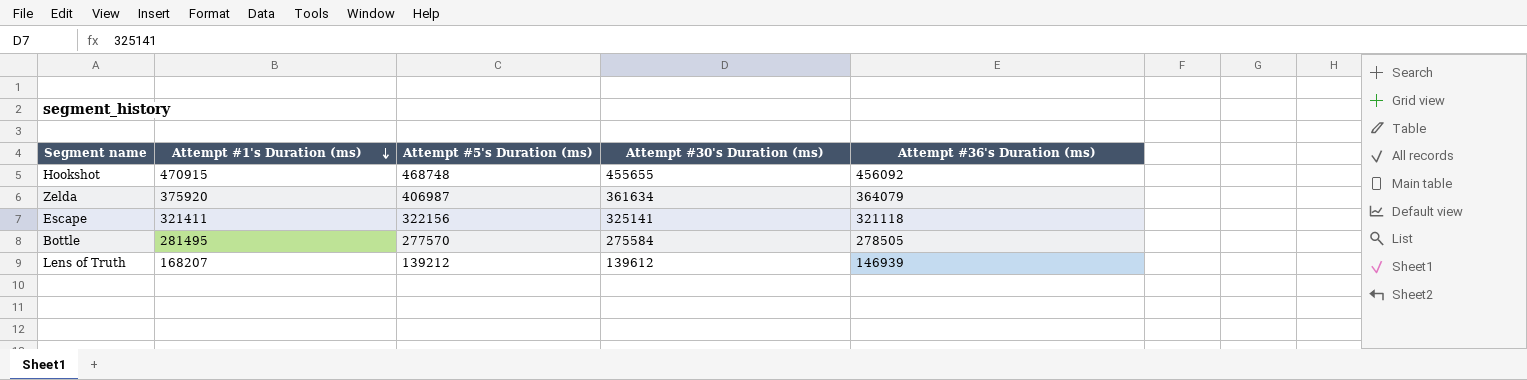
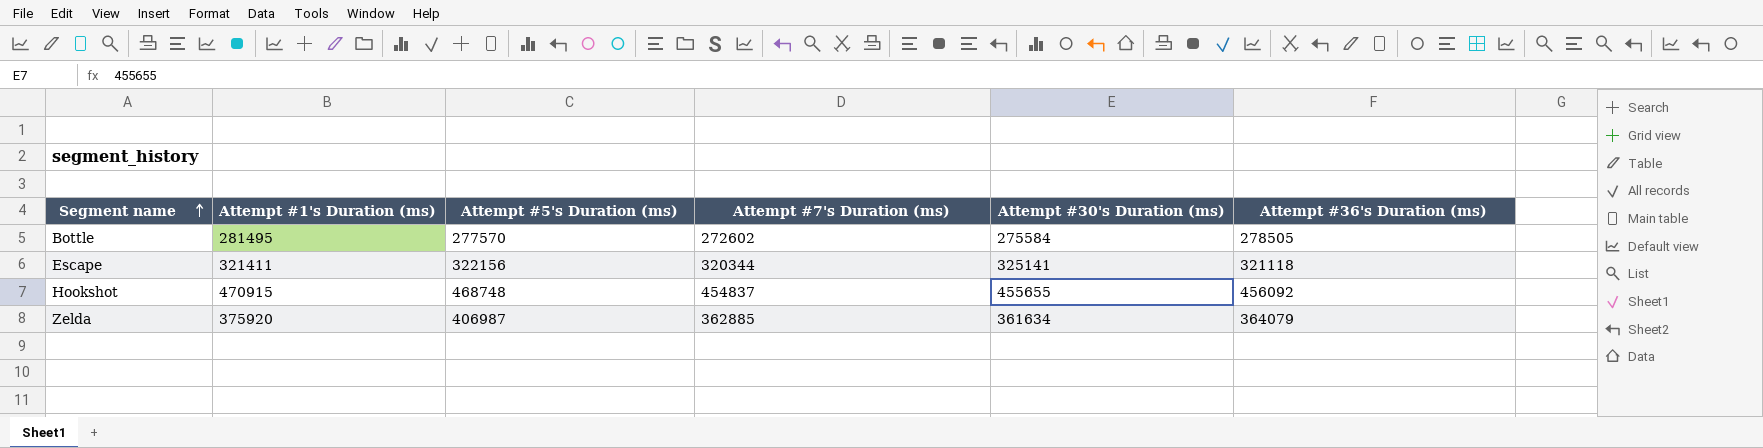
row order: Attempt #1's Duration (ms) descending -> Segment name ascending
column Attempt #7's Duration (ms) | position: none -> 4
row Lens of Truth: 168207 | 139212 | 139612 | 146939 -> none

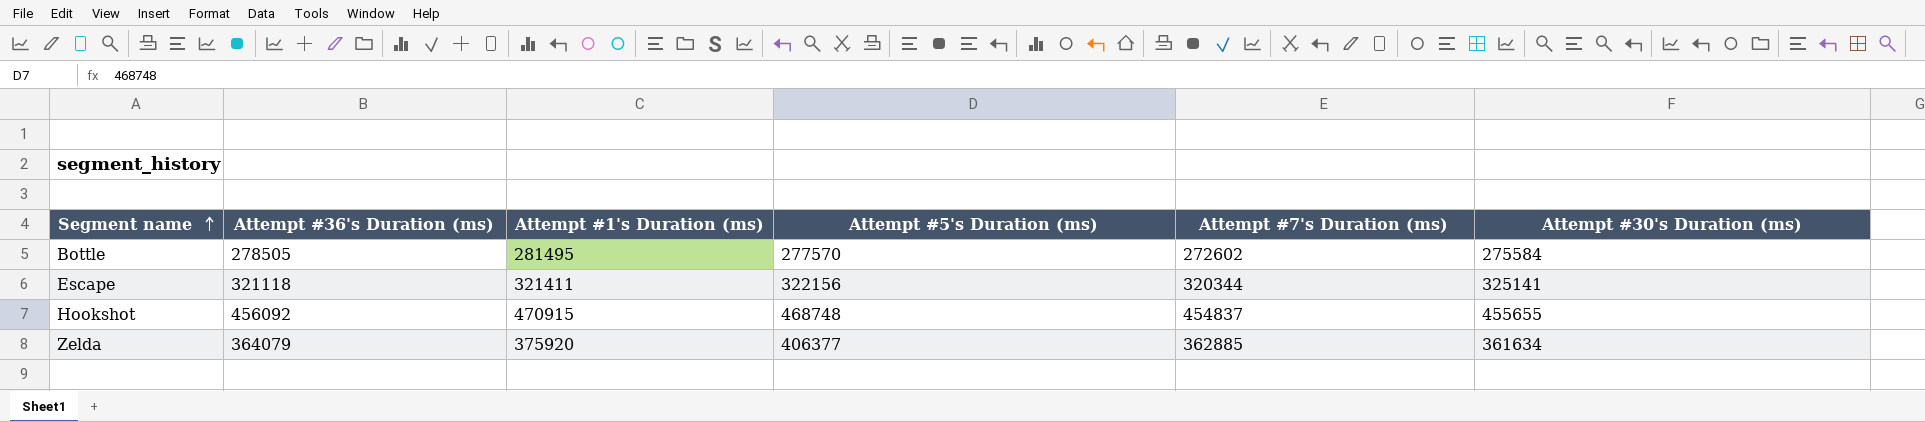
column Attempt #36's Duration (ms) | position: 6 -> 2
Zelda | Attempt #5's Duration (ms): 406987 -> 406377

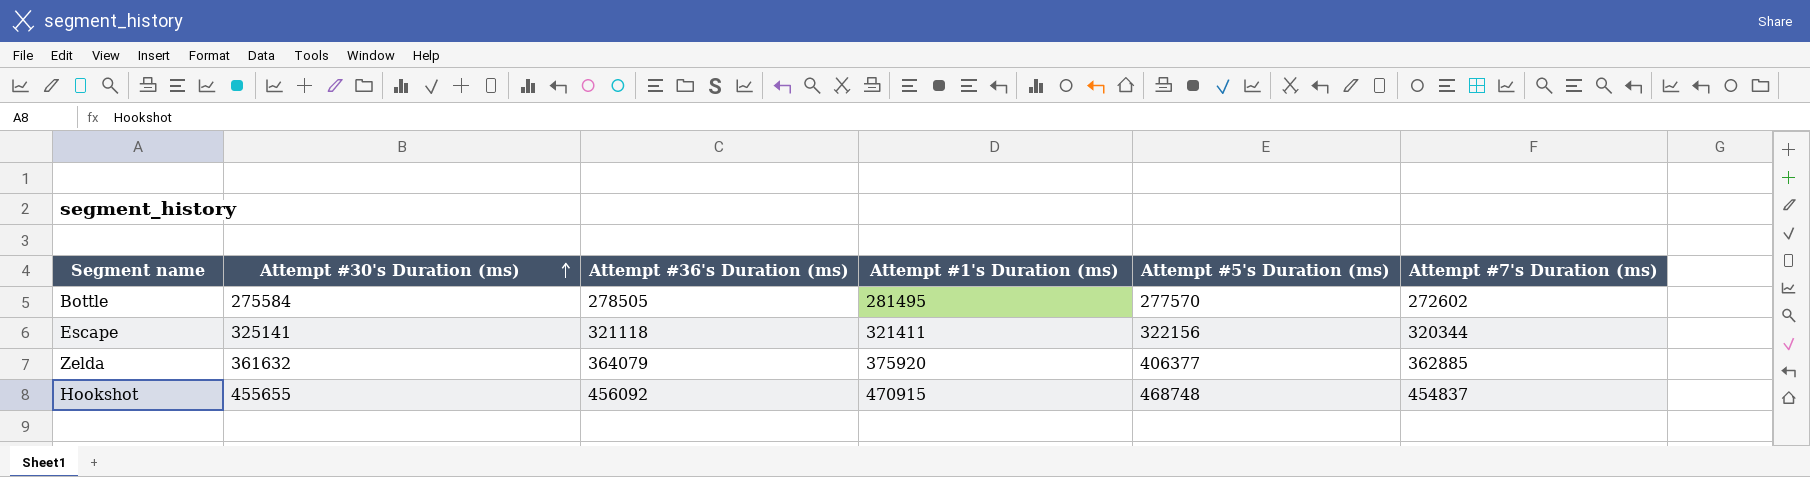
row order: Segment name ascending -> Attempt #30's Duration (ms) ascending
column Attempt #30's Duration (ms) | position: 6 -> 2
Zelda | Attempt #30's Duration (ms): 361634 -> 361632

